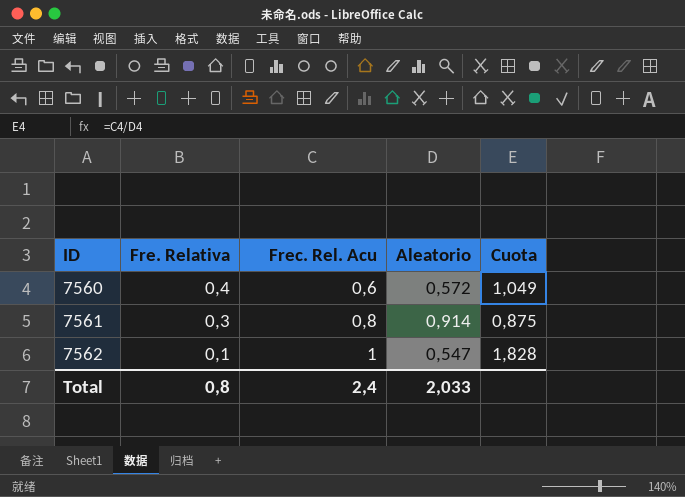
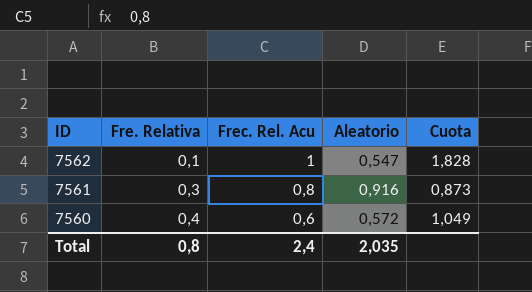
row order: ID ascending -> ID descending
7561 | Aleatorio: 0,914 -> 0,916
7561 | Cuota: 0,875 -> 0,873
Total | Aleatorio: 2,033 -> 2,035

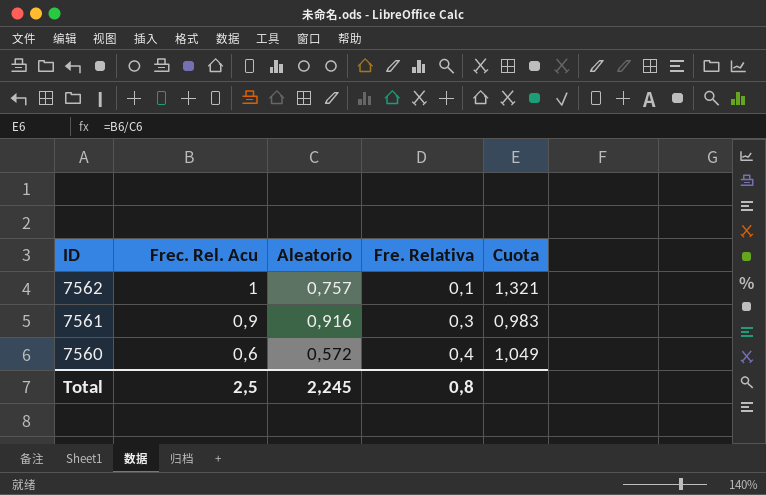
column Fre. Relativa | position: 2 -> 4
7562 | Aleatorio: 0,547 -> 0,757
7562 | Cuota: 1,828 -> 1,321
7561 | Frec. Rel. Acu: 0,8 -> 0,9
7561 | Cuota: 0,873 -> 0,983
Total | Frec. Rel. Acu: 2,4 -> 2,5
Total | Aleatorio: 2,035 -> 2,245

